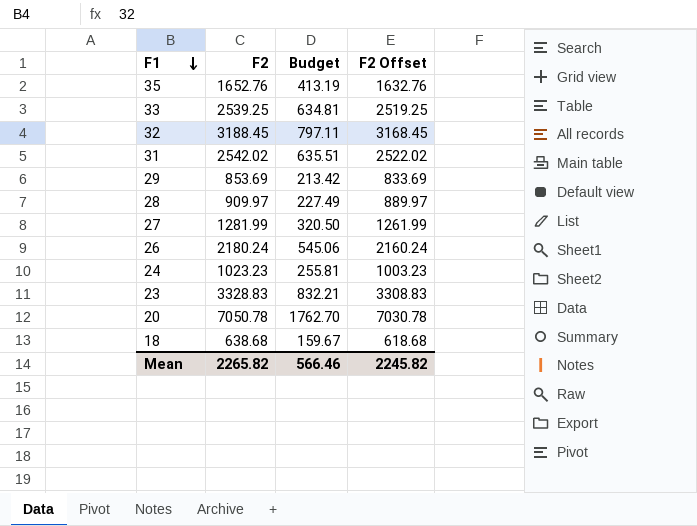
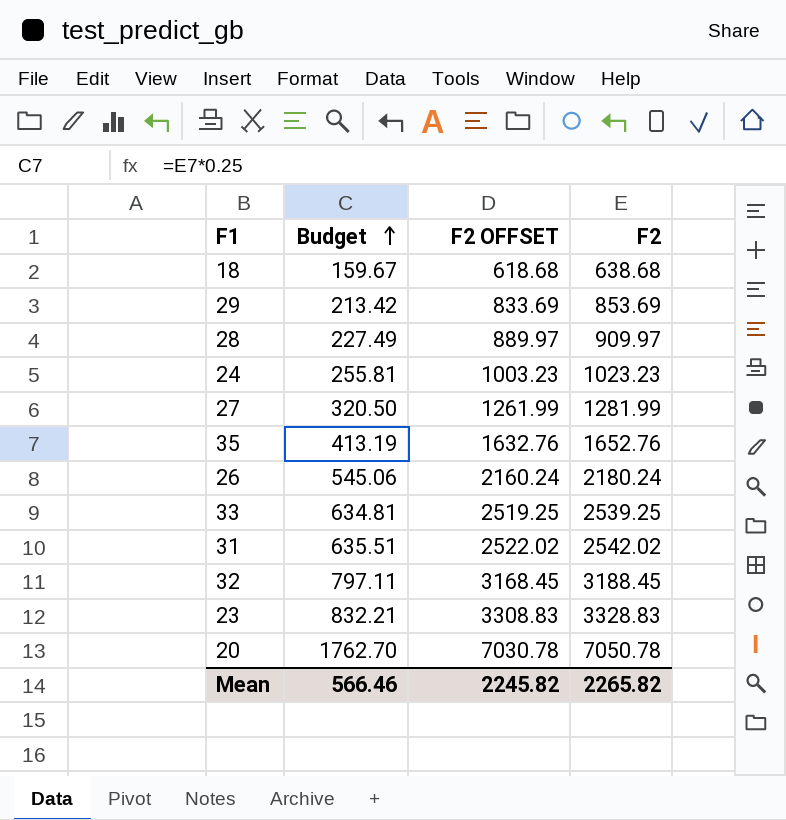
row order: F1 descending -> Budget ascending
column name: F2 Offset -> F2 OFFSET
column F2 | position: 2 -> 4

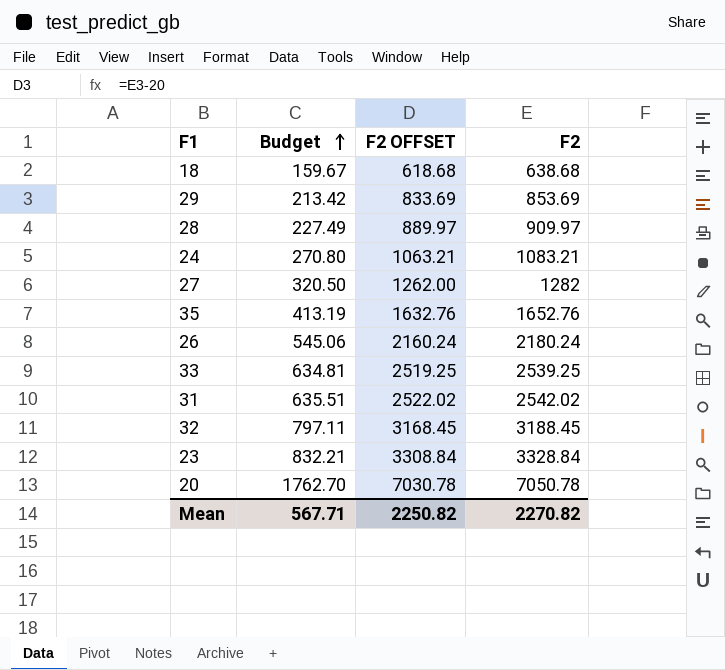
24 | Budget: 255.81 -> 270.80
24 | F2 OFFSET: 1003.23 -> 1063.21
24 | F2: 1023.23 -> 1083.21
27 | F2 OFFSET: 1261.99 -> 1262.00
27 | F2: 1281.99 -> 1282
23 | F2 OFFSET: 3308.83 -> 3308.84
23 | F2: 3328.83 -> 3328.84
Mean | Budget: 566.46 -> 567.71
Mean | F2 OFFSET: 2245.82 -> 2250.82
Mean | F2: 2265.82 -> 2270.82

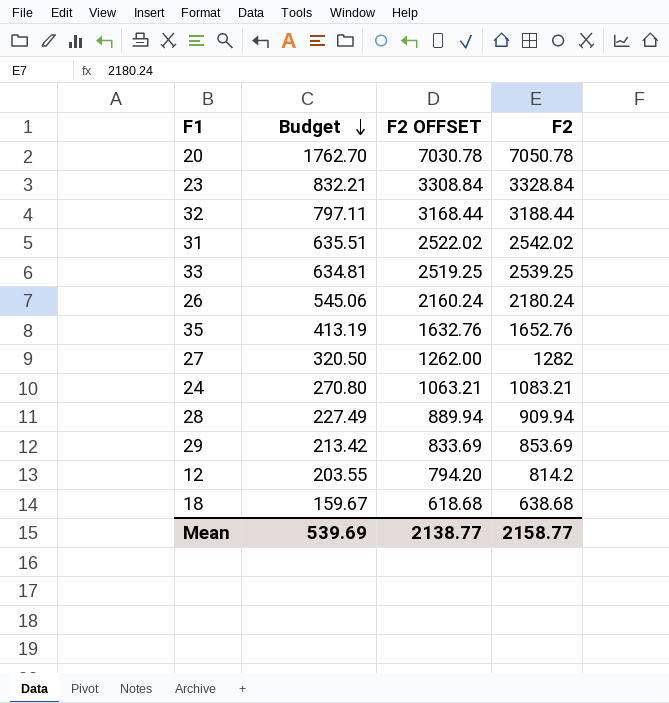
row order: Budget ascending -> Budget descending
32 | F2 OFFSET: 3168.45 -> 3168.44
32 | F2: 3188.45 -> 3188.44
28 | F2 OFFSET: 889.97 -> 889.94
28 | F2: 909.97 -> 909.94
row 12: none -> 203.55 | 794.20 | 814.2
Mean | Budget: 567.71 -> 539.69
Mean | F2 OFFSET: 2250.82 -> 2138.77
Mean | F2: 2270.82 -> 2158.77

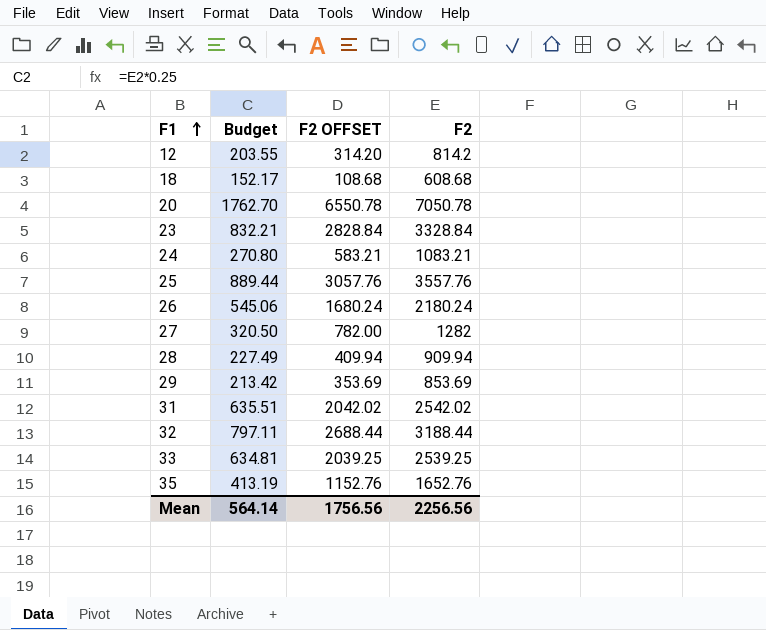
row order: Budget descending -> F1 ascending
column F2 OFFSET | formula: [F2] - 20 -> [F2] - 500
18 | Budget: 159.67 -> 152.17
18 | F2: 638.68 -> 608.68
row 25: none -> 889.44 | 3057.76 | 3557.76
Mean | Budget: 539.69 -> 564.14
Mean | F2 OFFSET: 2138.77 -> 1756.56
Mean | F2: 2158.77 -> 2256.56

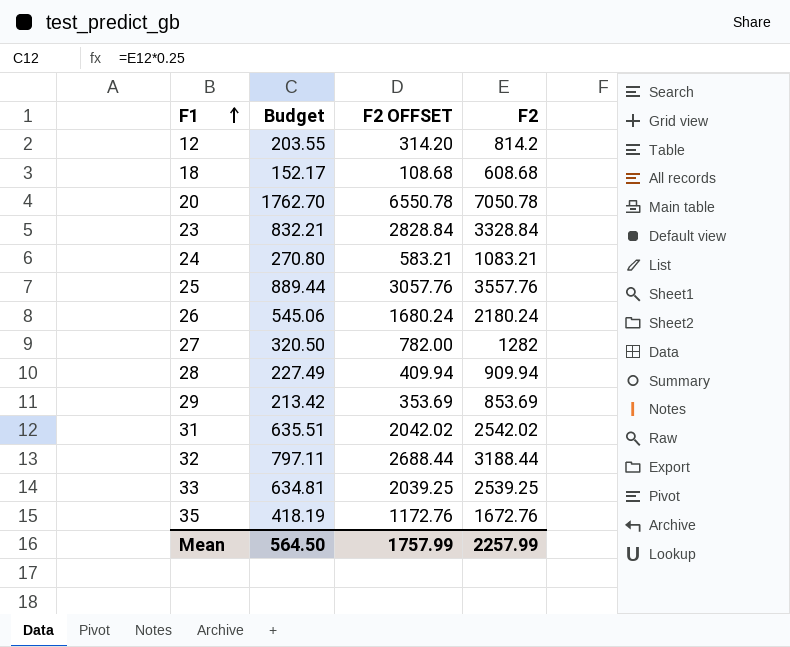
35 | Budget: 413.19 -> 418.19
35 | F2 OFFSET: 1152.76 -> 1172.76
35 | F2: 1652.76 -> 1672.76
Mean | Budget: 564.14 -> 564.50
Mean | F2 OFFSET: 1756.56 -> 1757.99
Mean | F2: 2256.56 -> 2257.99

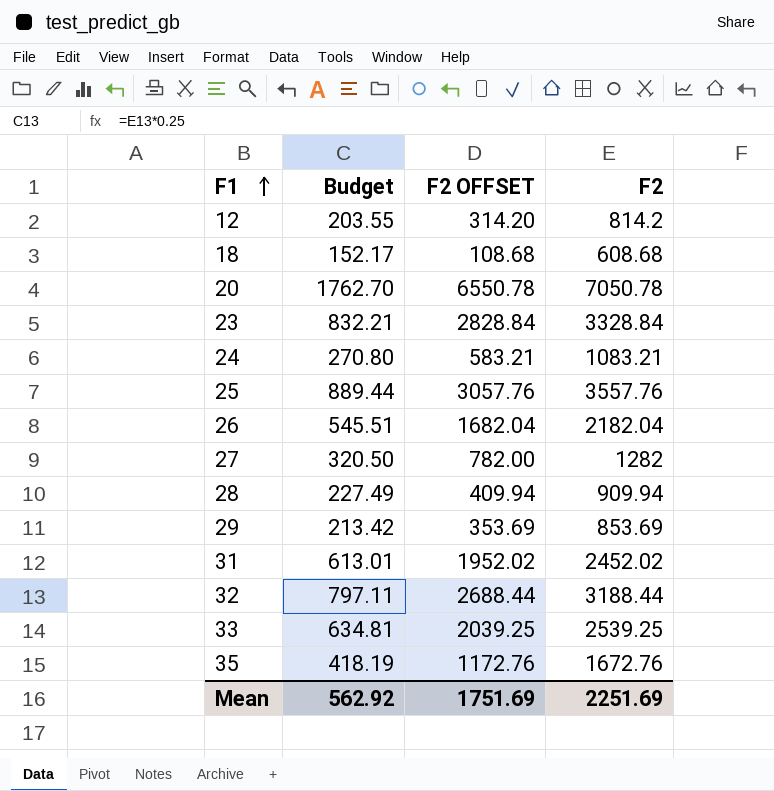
26 | Budget: 545.06 -> 545.51
26 | F2 OFFSET: 1680.24 -> 1682.04
26 | F2: 2180.24 -> 2182.04
31 | Budget: 635.51 -> 613.01
31 | F2 OFFSET: 2042.02 -> 1952.02
31 | F2: 2542.02 -> 2452.02
Mean | Budget: 564.50 -> 562.92
Mean | F2 OFFSET: 1757.99 -> 1751.69
Mean | F2: 2257.99 -> 2251.69

